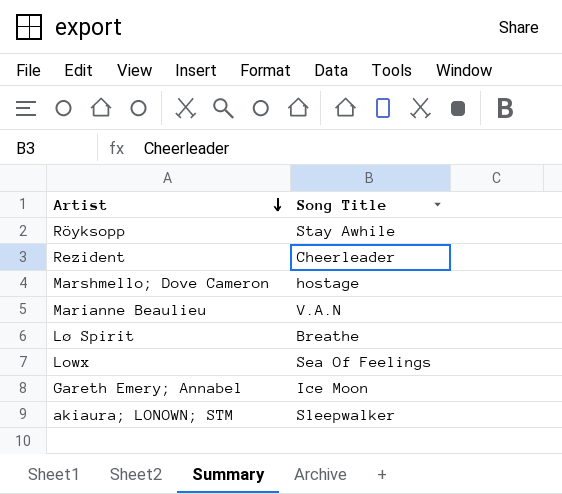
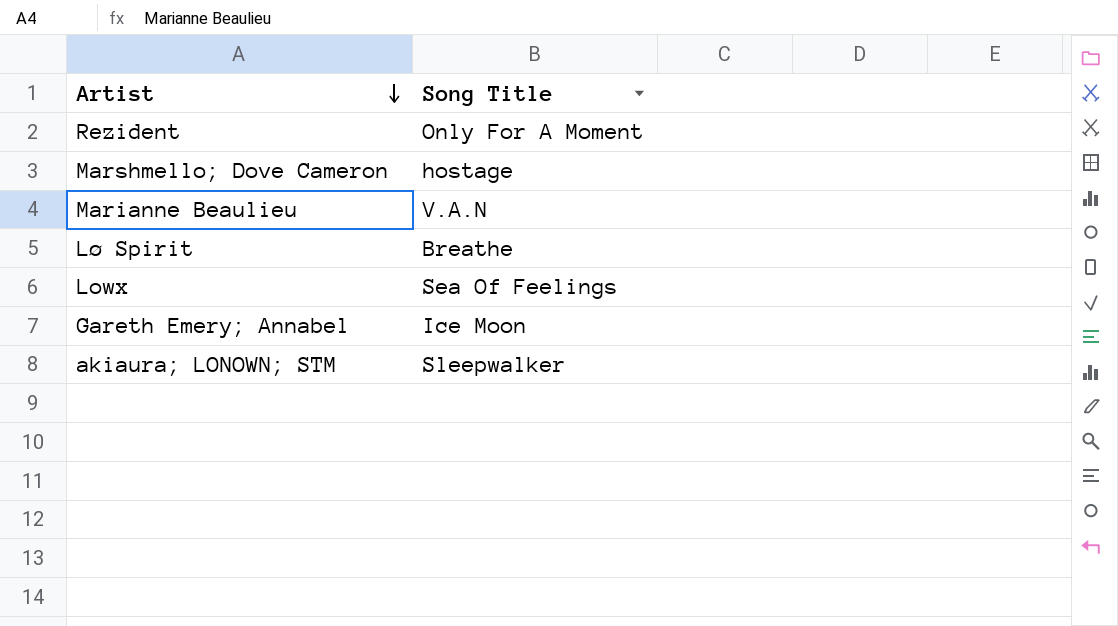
row Röyksopp: Stay Awhile -> none
Rezident | Song Title: Cheerleader -> Only For A Moment

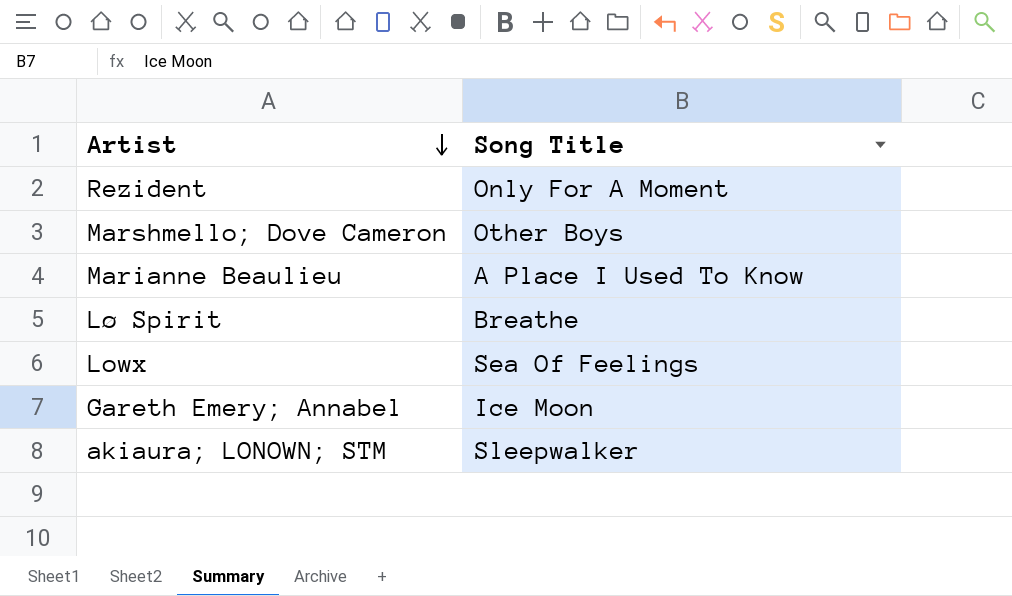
Marshmello; Dove Cameron | Song Title: hostage -> Other Boys
Marianne Beaulieu | Song Title: V.A.N -> A Place I Used To Know

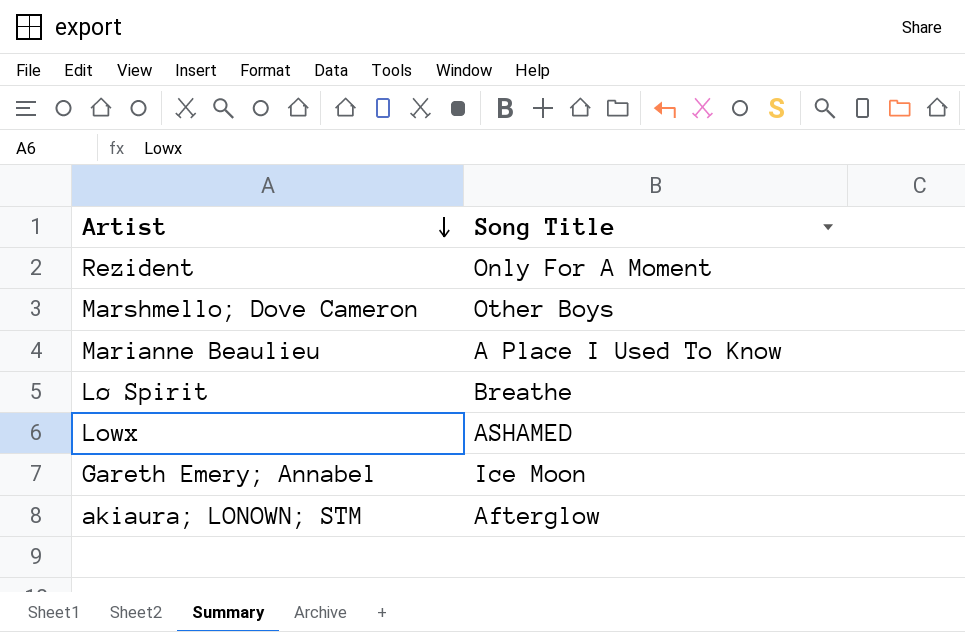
Lowx | Song Title: Sea Of Feelings -> ASHAMED
akiaura; LONOWN; STM | Song Title: Sleepwalker -> Afterglow

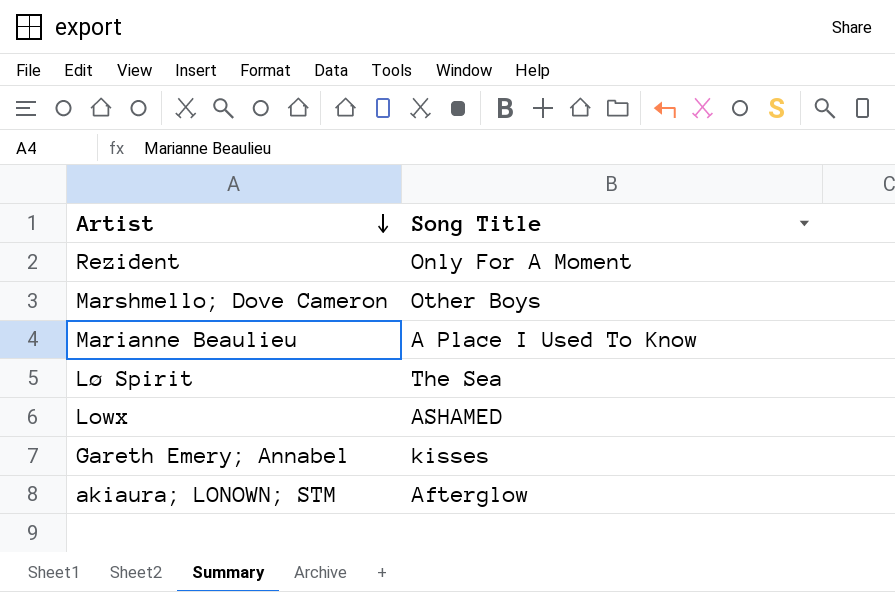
Lø Spirit | Song Title: Breathe -> The Sea
Gareth Emery; Annabel | Song Title: Ice Moon -> kisses

